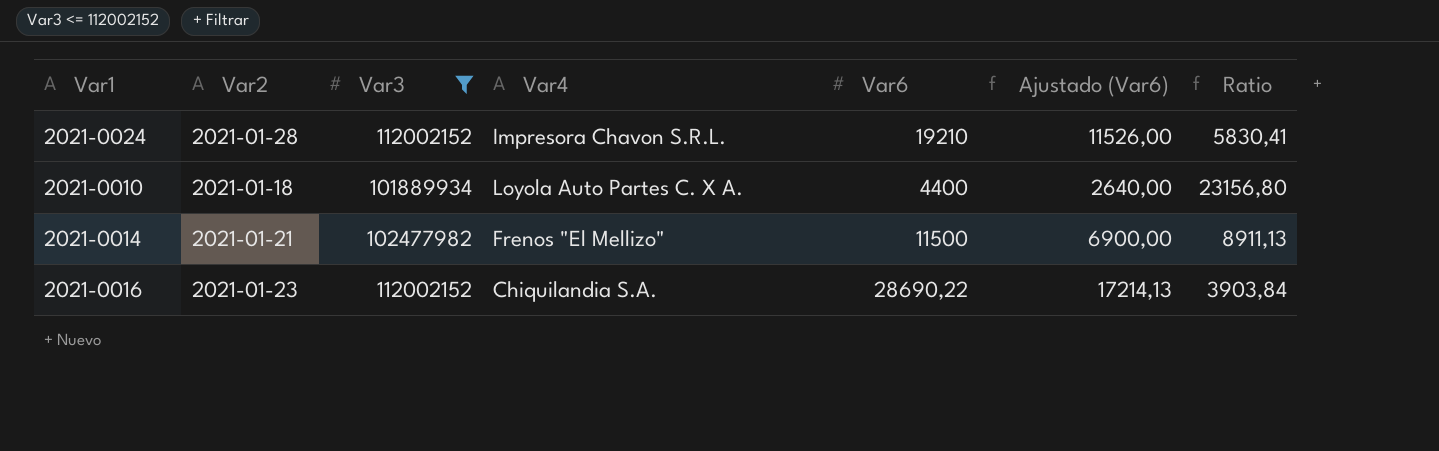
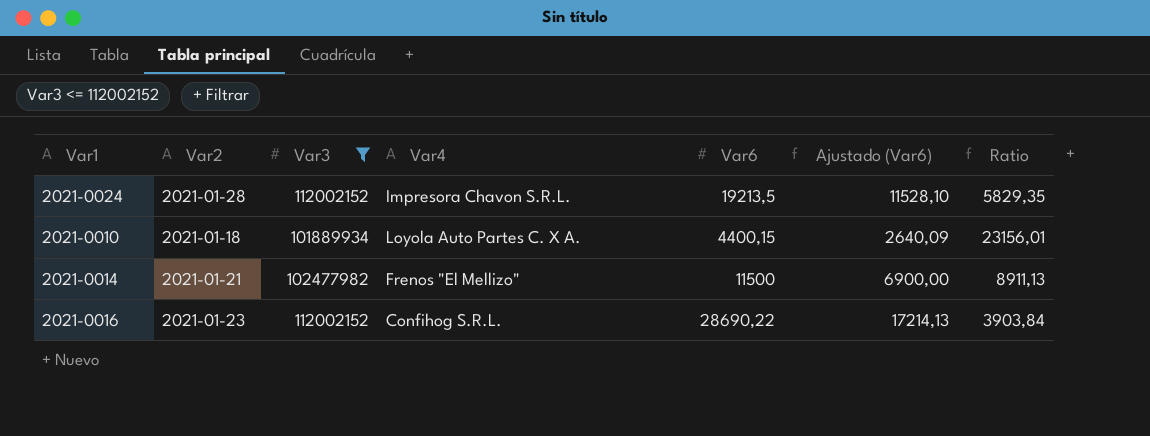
2021-0024 | Var6: 19210 -> 19213,5
2021-0024 | Ajustado (Var6): 11526,00 -> 11528,10
2021-0024 | Ratio: 5830,41 -> 5829,35
2021-0010 | Var6: 4400 -> 4400,15
2021-0010 | Ajustado (Var6): 2640,00 -> 2640,09
2021-0010 | Ratio: 23156,80 -> 23156,01
2021-0016 | Var4: Chiquilandia S.A. -> Confihog S.R.L.

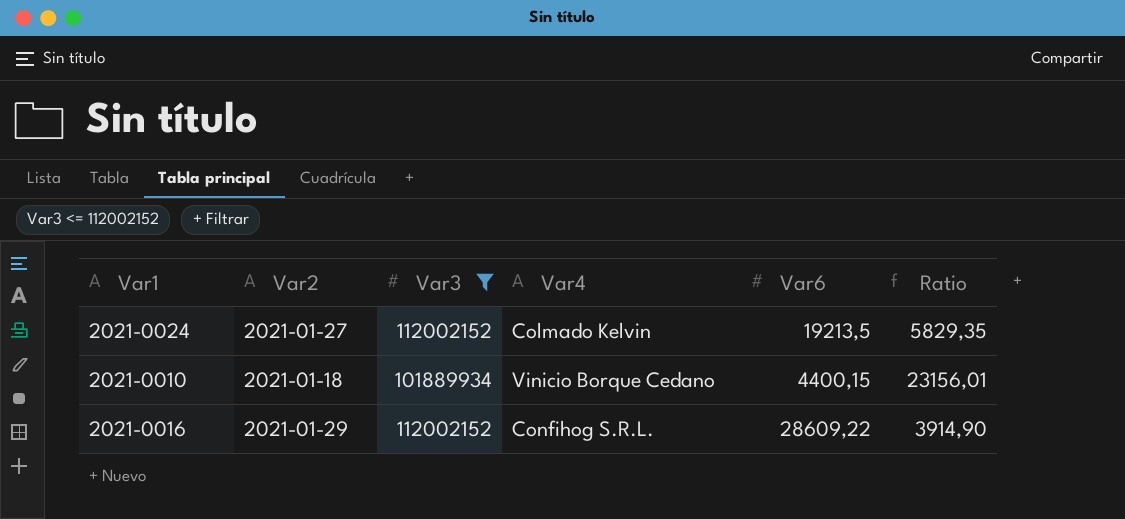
column Ajustado (Var6) | formula: [Var6] * 0,6 -> none
row 2021-0014: 2021-01-21 | 102477982 | Frenos "El Mellizo" | 11500 | 6900,00 | 8911,13 -> none
2021-0024 | Var2: 2021-01-28 -> 2021-01-27
2021-0024 | Var4: Impresora Chavon S.R.L. -> Colmado Kelvin
2021-0010 | Var4: Loyola Auto Partes C. X A. -> Vinicio Borque Cedano
2021-0016 | Var2: 2021-01-23 -> 2021-01-29
2021-0016 | Var6: 28690,22 -> 28609,22
2021-0016 | Ratio: 3903,84 -> 3914,90

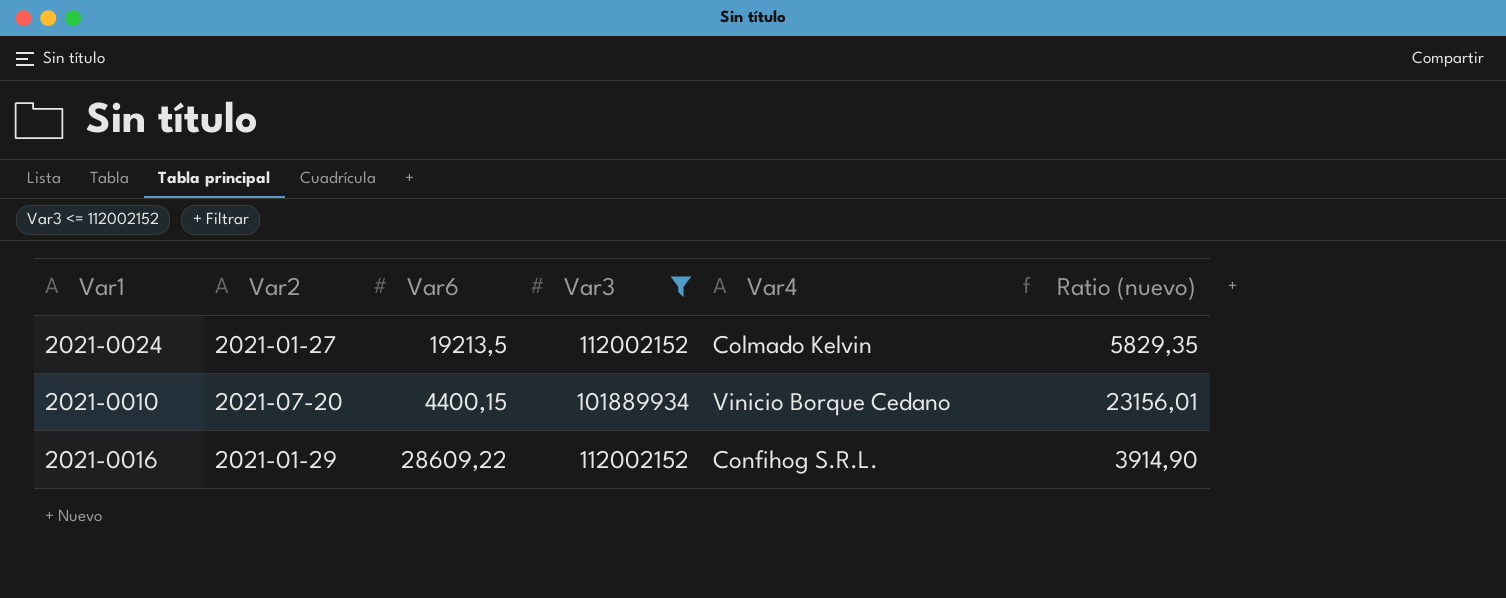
column Var6 | position: 5 -> 3
column name: Ratio -> Ratio (nuevo)
2021-0010 | Var2: 2021-01-18 -> 2021-07-20

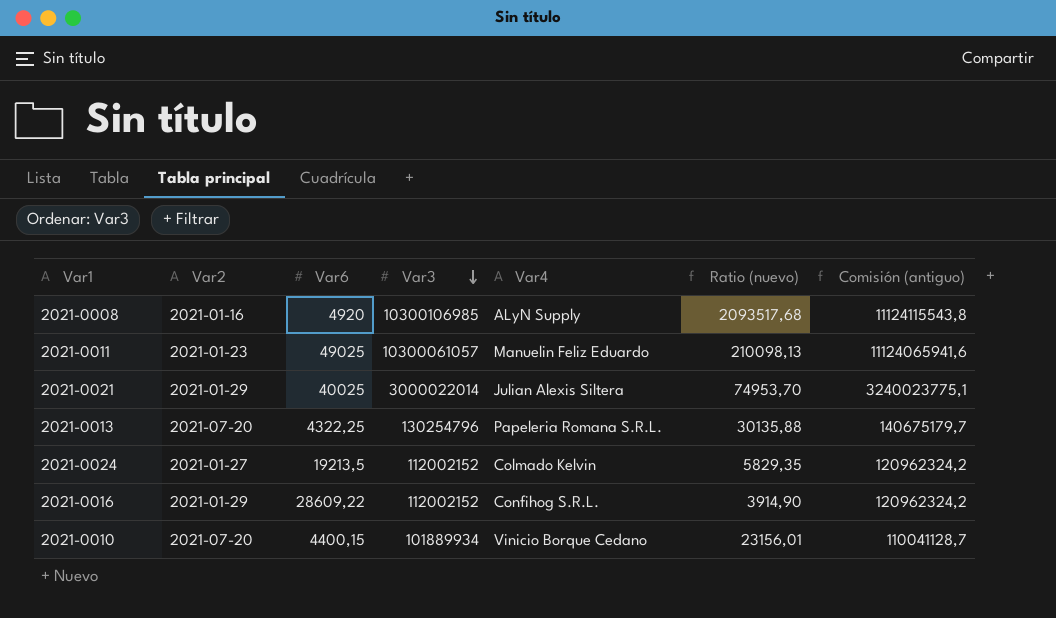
filter: Var3 <= 112002152 -> none
row order: none -> Var3 descending
column Comisión (antiguo) | formula: none -> [Var3] * 1,08

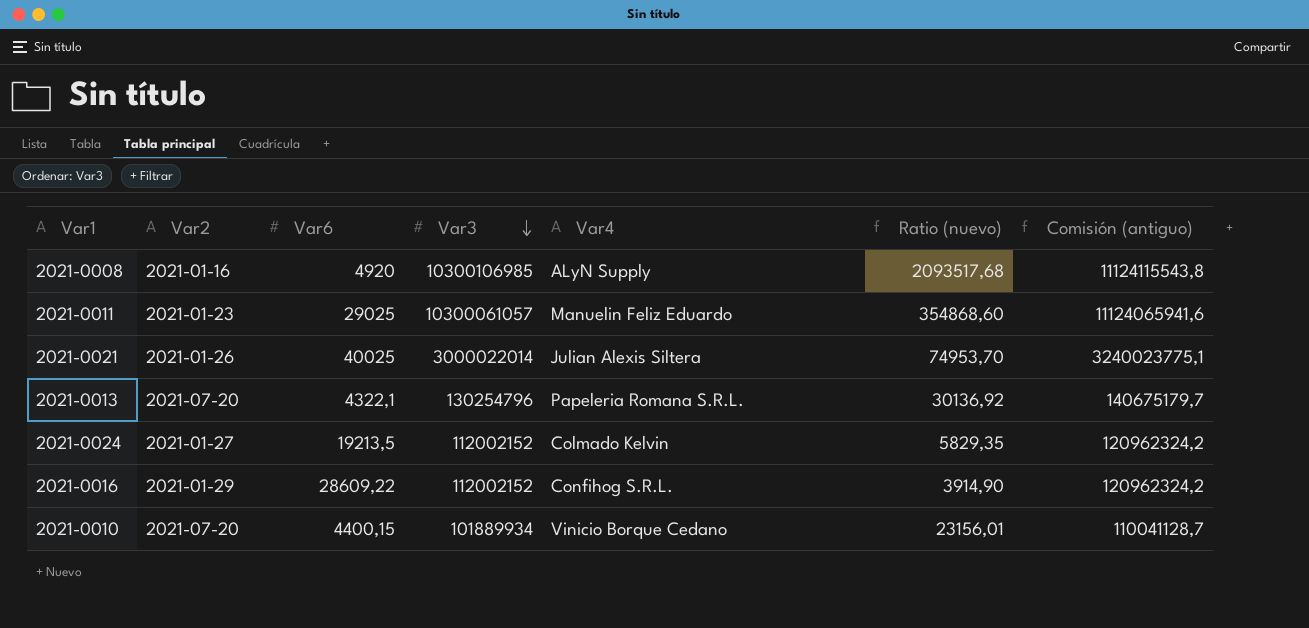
2021-0011 | Var6: 49025 -> 29025
2021-0011 | Ratio (nuevo): 210098,13 -> 354868,60
2021-0021 | Var2: 2021-01-29 -> 2021-01-26
2021-0013 | Var6: 4322,25 -> 4322,1
2021-0013 | Ratio (nuevo): 30135,88 -> 30136,92

